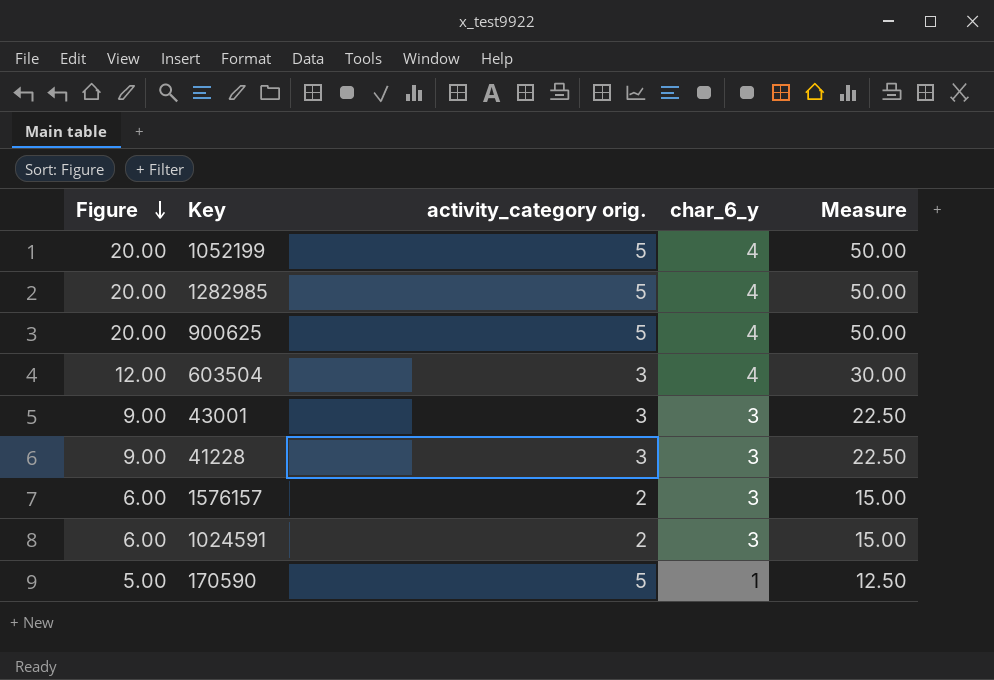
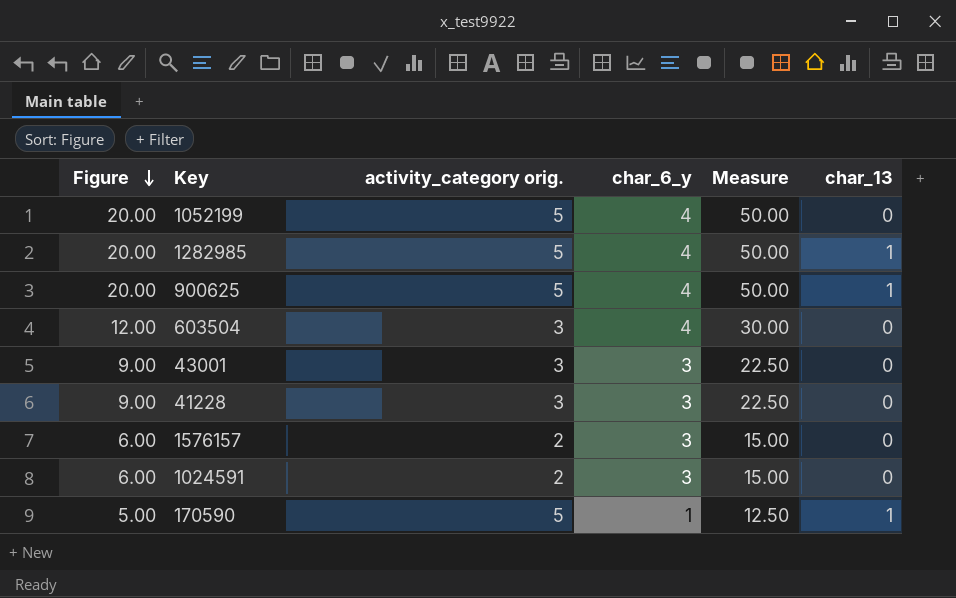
column char_13 | position: none -> 6

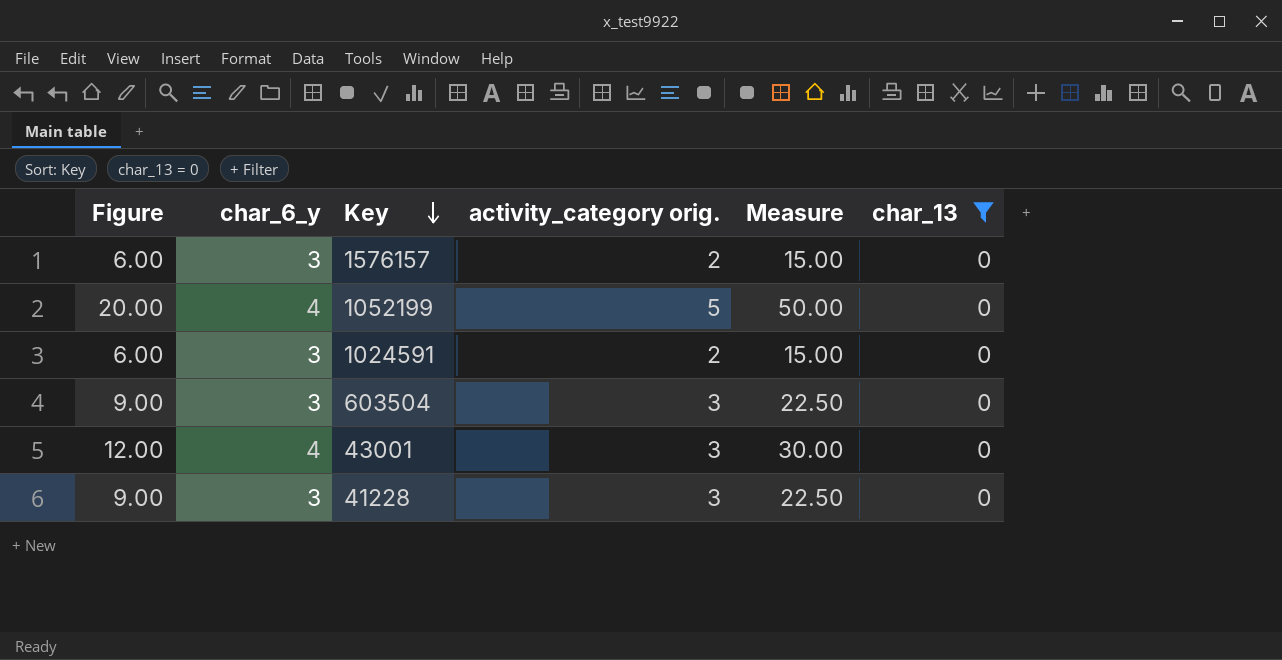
filter: none -> char_13 = 0
row order: Figure descending -> Key descending
column char_6_y | position: 4 -> 2
603504 | Figure: 12.00 -> 9.00
603504 | char_6_y: 4 -> 3
603504 | Measure: 30.00 -> 22.50
43001 | Figure: 9.00 -> 12.00
43001 | char_6_y: 3 -> 4
43001 | Measure: 22.50 -> 30.00

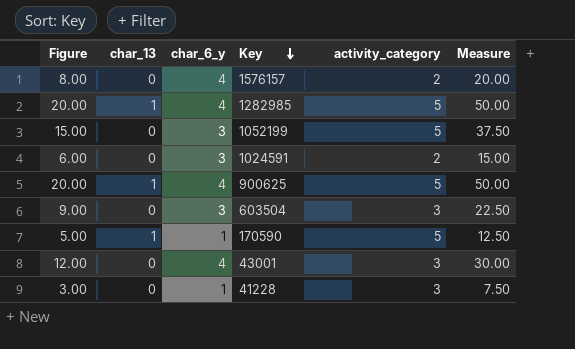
filter: char_13 = 0 -> none
column char_13 | position: 6 -> 2
column name: activity_category orig. -> activity_category
1576157 | Figure: 6.00 -> 8.00
1576157 | char_6_y: 3 -> 4
1576157 | Measure: 15.00 -> 20.00
1052199 | Figure: 20.00 -> 15.00
1052199 | char_6_y: 4 -> 3
1052199 | Measure: 50.00 -> 37.50
41228 | Figure: 9.00 -> 3.00
41228 | char_6_y: 3 -> 1
41228 | Measure: 22.50 -> 7.50

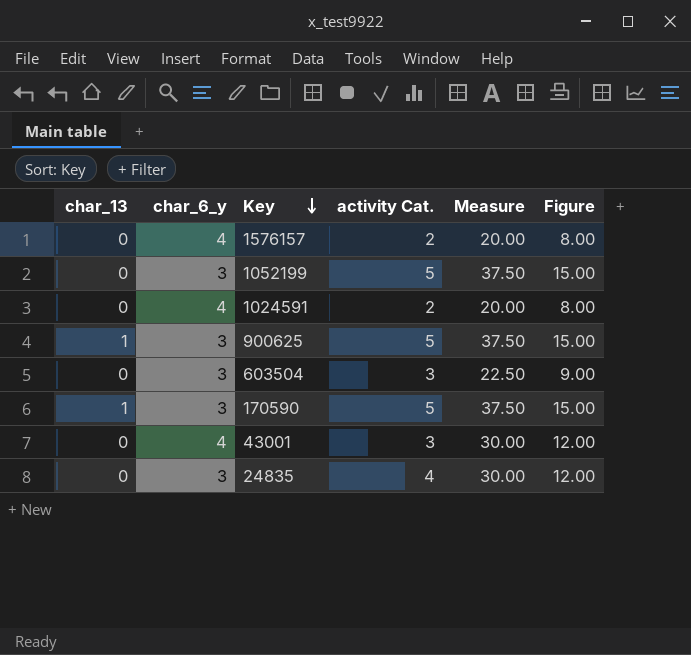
column name: activity_category -> activity Cat.
column Figure | position: 1 -> 6
row 1282985: 20.00 | 1 | 4 | 5 | 50.00 -> none
row 41228: 3.00 | 0 | 1 | 3 | 7.50 -> none
1024591 | char_6_y: 3 -> 4
1024591 | Measure: 15.00 -> 20.00
1024591 | Figure: 6.00 -> 8.00
900625 | char_6_y: 4 -> 3
900625 | Measure: 50.00 -> 37.50
900625 | Figure: 20.00 -> 15.00
170590 | char_6_y: 1 -> 3
170590 | Measure: 12.50 -> 37.50
170590 | Figure: 5.00 -> 15.00
row 24835: none -> 0 | 3 | 4 | 30.00 | 12.00

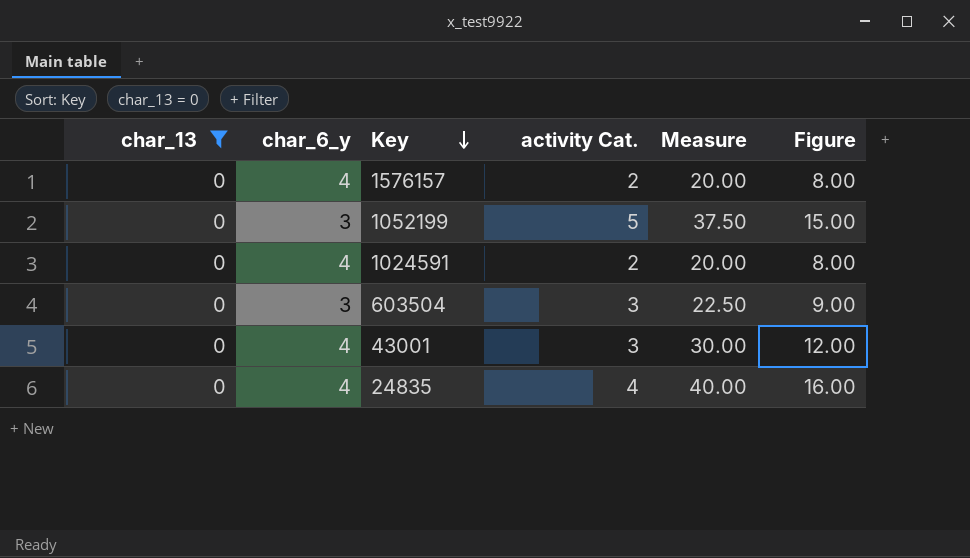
filter: none -> char_13 = 0
24835 | char_6_y: 3 -> 4
24835 | Measure: 30.00 -> 40.00
24835 | Figure: 12.00 -> 16.00

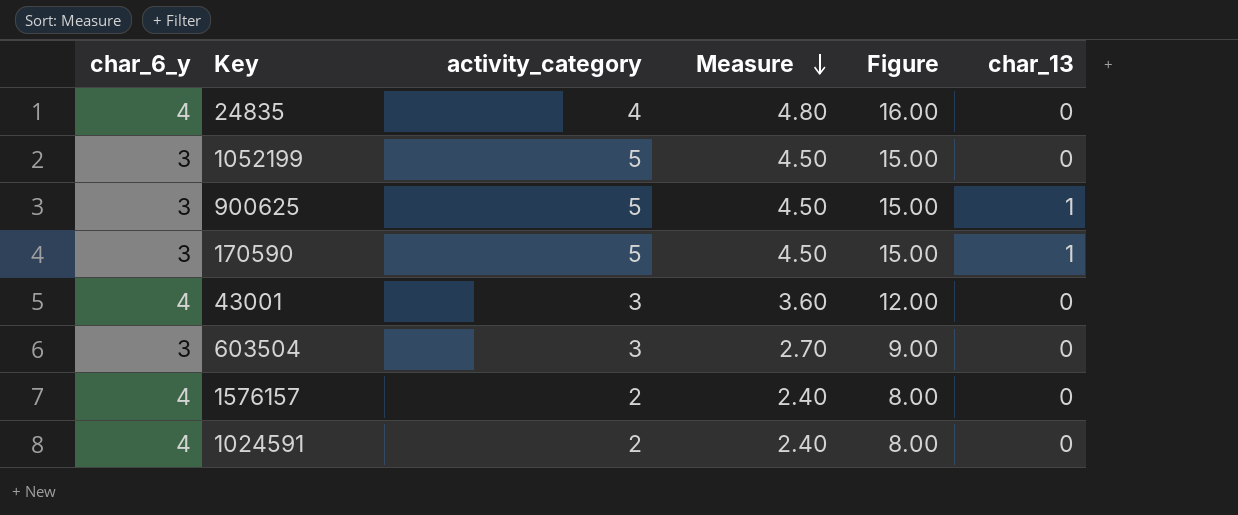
filter: char_13 = 0 -> none
row order: Key descending -> Measure descending
column name: activity Cat. -> activity_category
column Measure | formula: [Figure] * 2.5 -> [Figure] * 0.3
column char_13 | position: 1 -> 6

